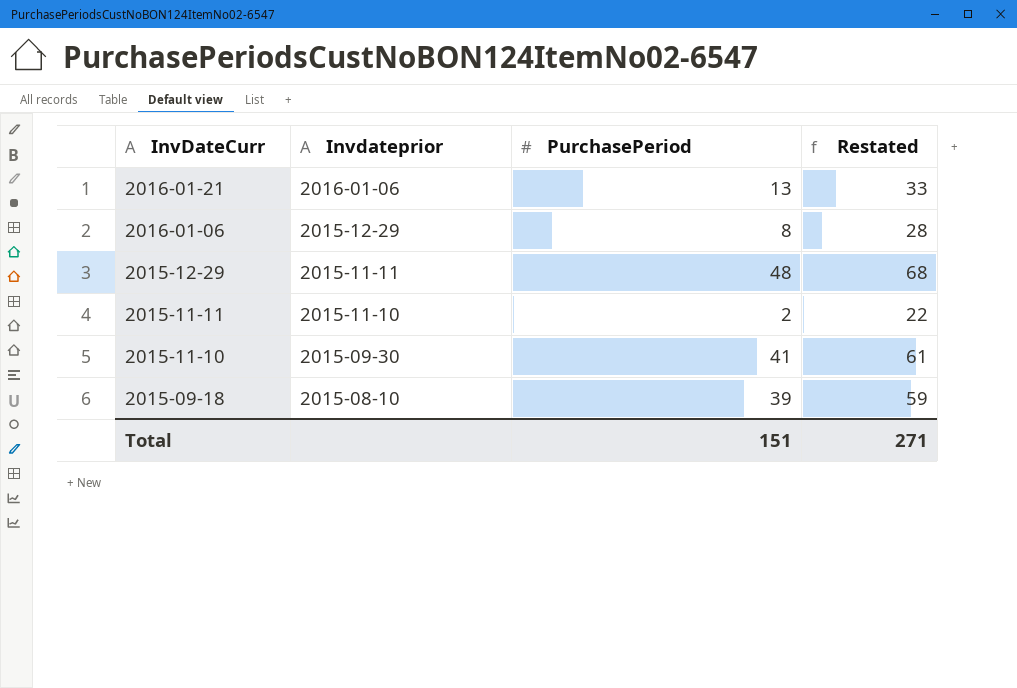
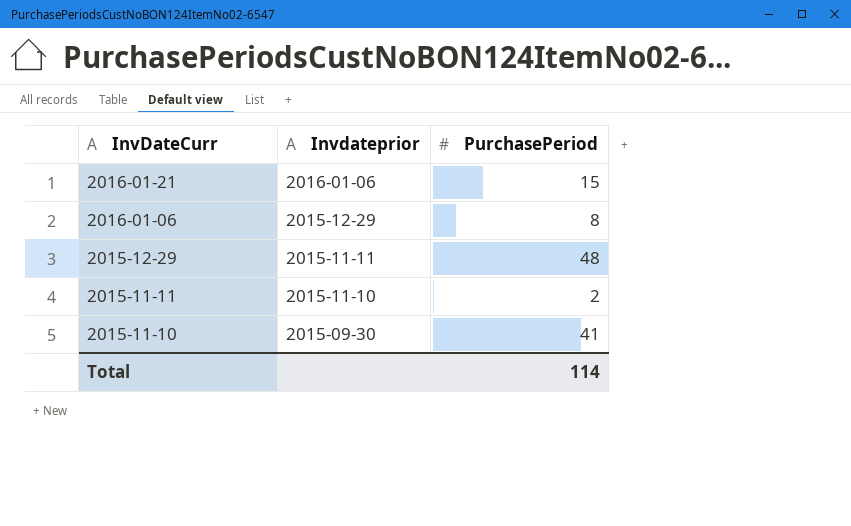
column Restated | formula: [PurchasePeriod] + 20 -> none
row 2015-09-18: 2015-08-10 | 39 | 59 -> none
2016-01-21 | PurchasePeriod: 13 -> 15
Total | PurchasePeriod: 151 -> 114

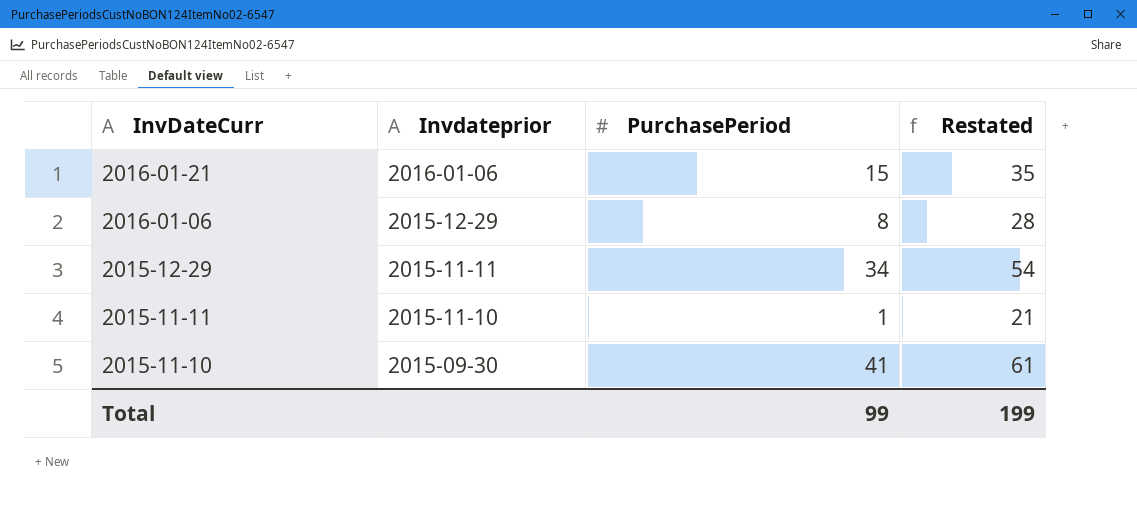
column Restated | formula: none -> [PurchasePeriod] + 20
2015-12-29 | PurchasePeriod: 48 -> 34
2015-11-11 | PurchasePeriod: 2 -> 1
Total | PurchasePeriod: 114 -> 99

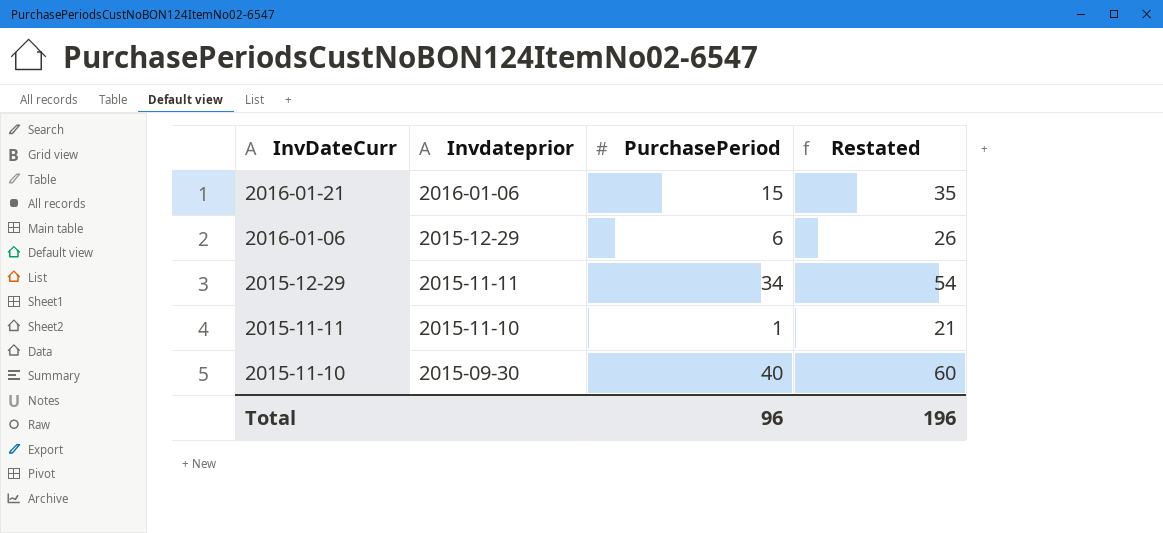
2016-01-06 | PurchasePeriod: 8 -> 6
2016-01-06 | Restated: 28 -> 26
2015-11-10 | PurchasePeriod: 41 -> 40
2015-11-10 | Restated: 61 -> 60
Total | PurchasePeriod: 99 -> 96
Total | Restated: 199 -> 196

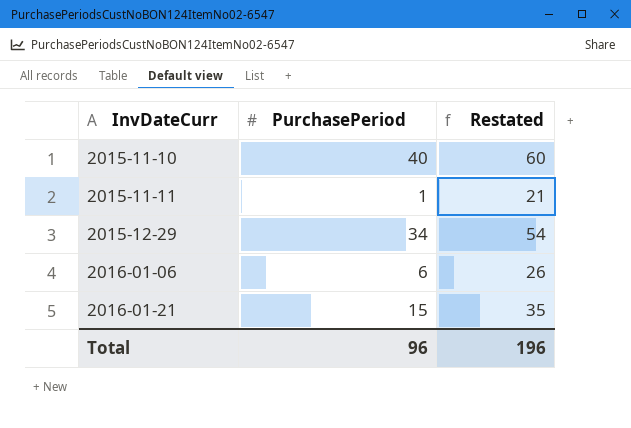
row order: InvDateCurr descending -> InvDateCurr ascending
column Invdateprior | position: 2 -> none

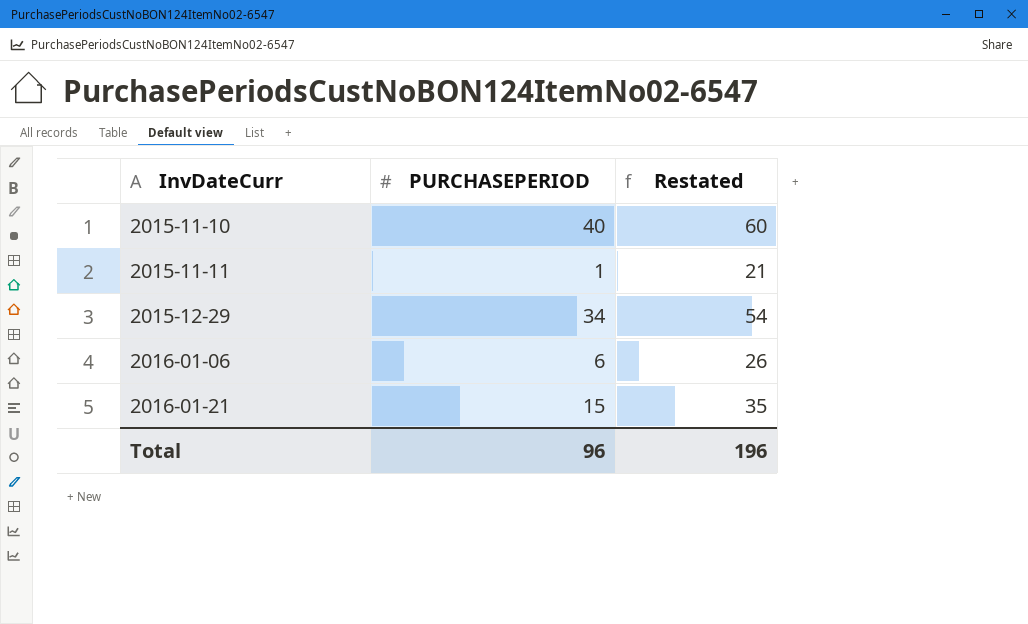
column name: PurchasePeriod -> PURCHASEPERIOD

